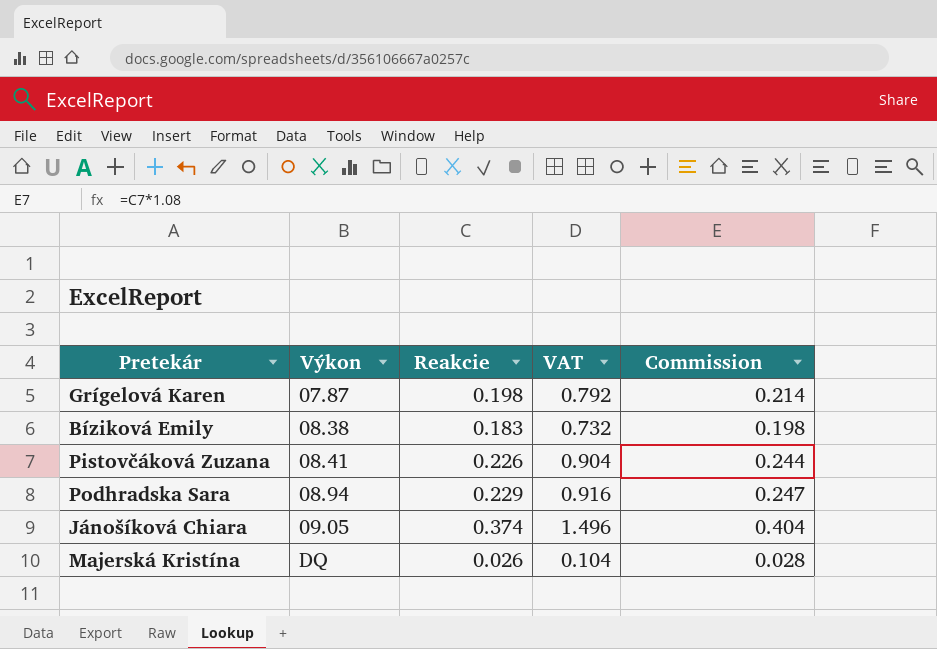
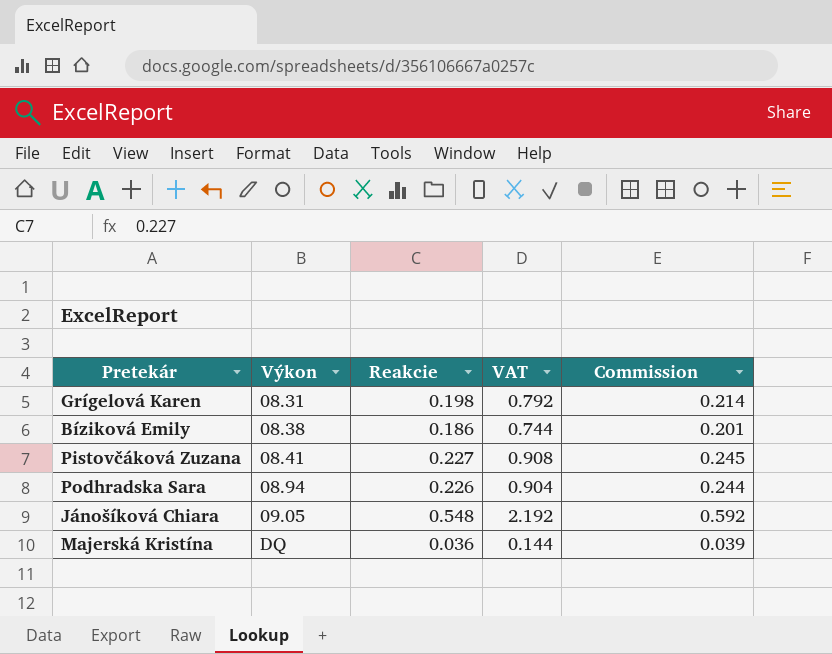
Grígelová Karen | Výkon: 07.87 -> 08.31
Bíziková Emily | Reakcie: 0.183 -> 0.186
Bíziková Emily | VAT: 0.732 -> 0.744
Bíziková Emily | Commission: 0.198 -> 0.201
Pistovčáková Zuzana | Reakcie: 0.226 -> 0.227
Pistovčáková Zuzana | VAT: 0.904 -> 0.908
Pistovčáková Zuzana | Commission: 0.244 -> 0.245
Podhradska Sara | Reakcie: 0.229 -> 0.226
Podhradska Sara | VAT: 0.916 -> 0.904
Podhradska Sara | Commission: 0.247 -> 0.244
Jánošíková Chiara | Reakcie: 0.374 -> 0.548
Jánošíková Chiara | VAT: 1.496 -> 2.192
Jánošíková Chiara | Commission: 0.404 -> 0.592
Majerská Kristína | Reakcie: 0.026 -> 0.036
Majerská Kristína | VAT: 0.104 -> 0.144
Majerská Kristína | Commission: 0.028 -> 0.039

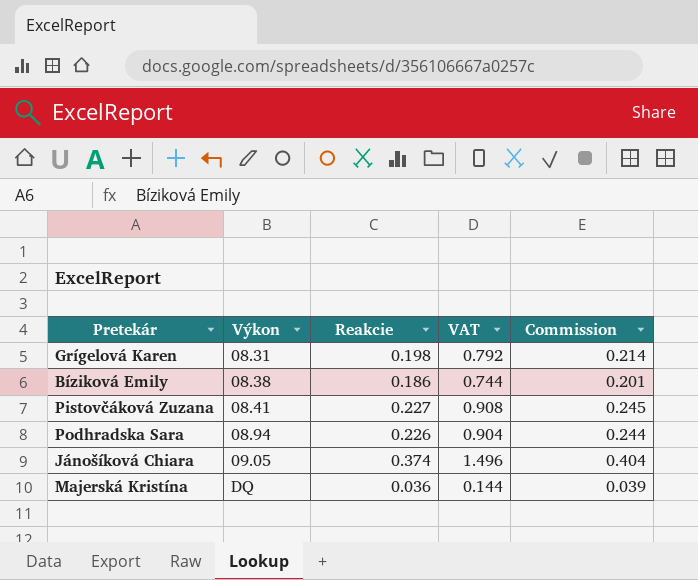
Jánošíková Chiara | Reakcie: 0.548 -> 0.374
Jánošíková Chiara | VAT: 2.192 -> 1.496
Jánošíková Chiara | Commission: 0.592 -> 0.404

